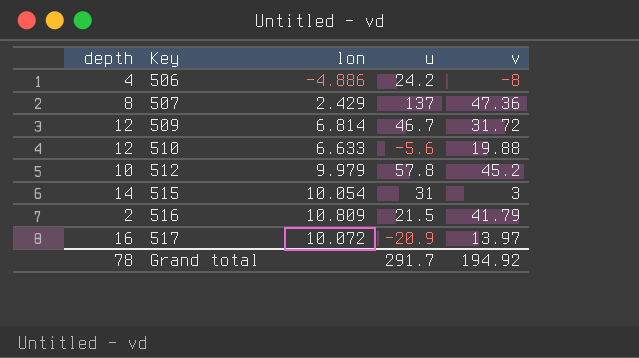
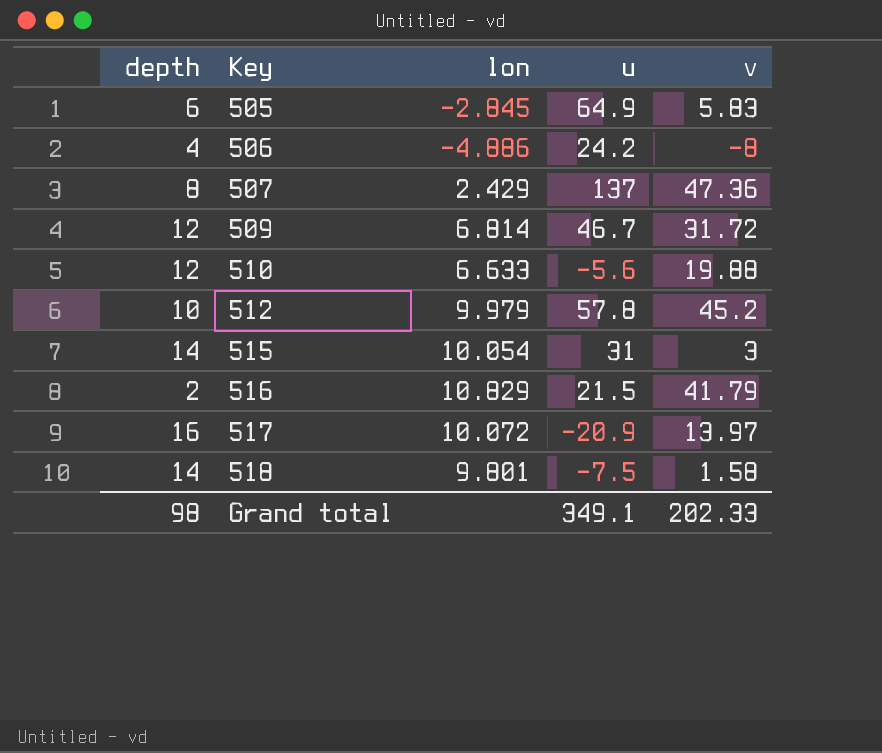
row 505: none -> 6 | -2.845 | 64.9 | 5.83
516 | lon: 10.809 -> 10.829
row 518: none -> 14 | 9.801 | -7.5 | 1.58
Grand total | depth: 78 -> 98
Grand total | u: 291.7 -> 349.1
Grand total | v: 194.92 -> 202.33

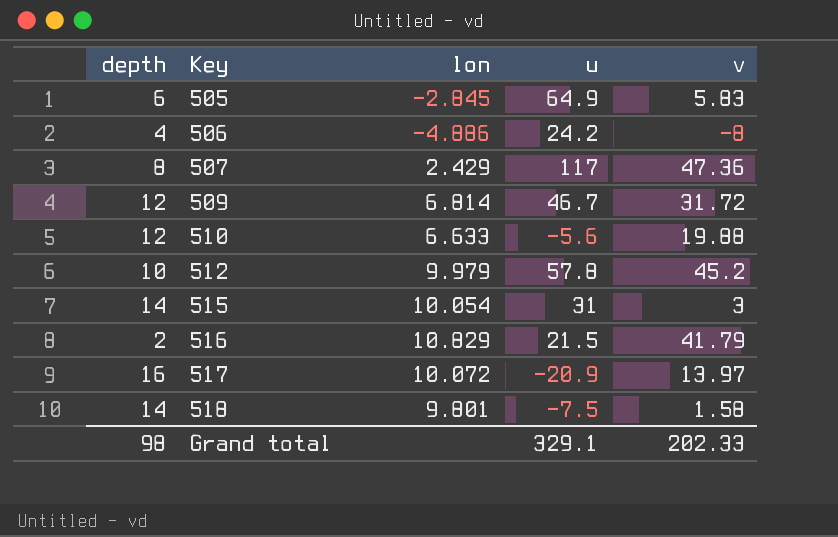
507 | u: 137 -> 117
Grand total | u: 349.1 -> 329.1

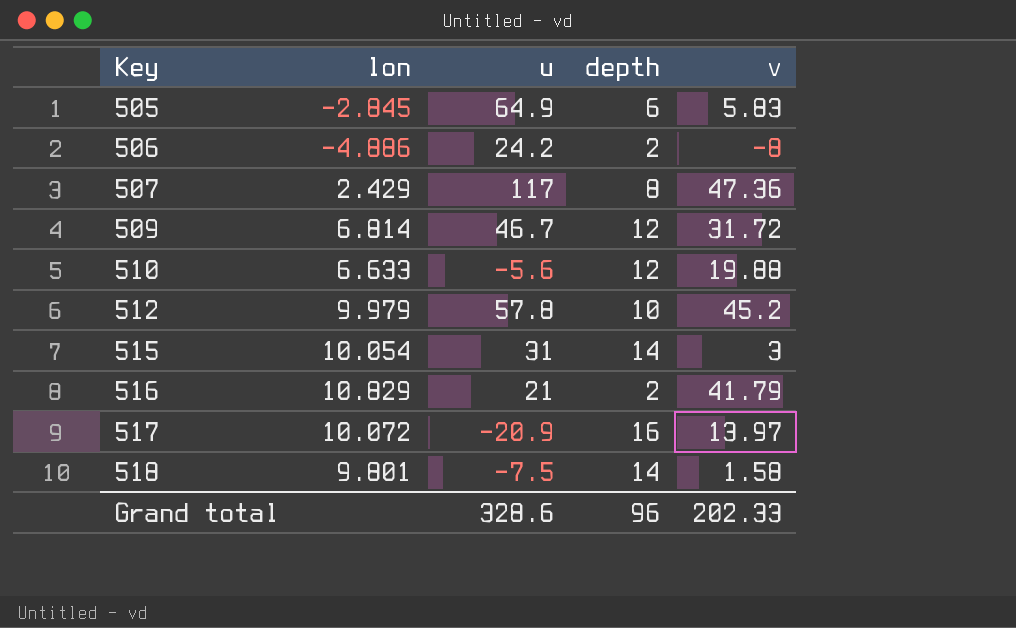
column depth | position: 1 -> 4
506 | depth: 4 -> 2
516 | u: 21.5 -> 21
Grand total | u: 329.1 -> 328.6
Grand total | depth: 98 -> 96

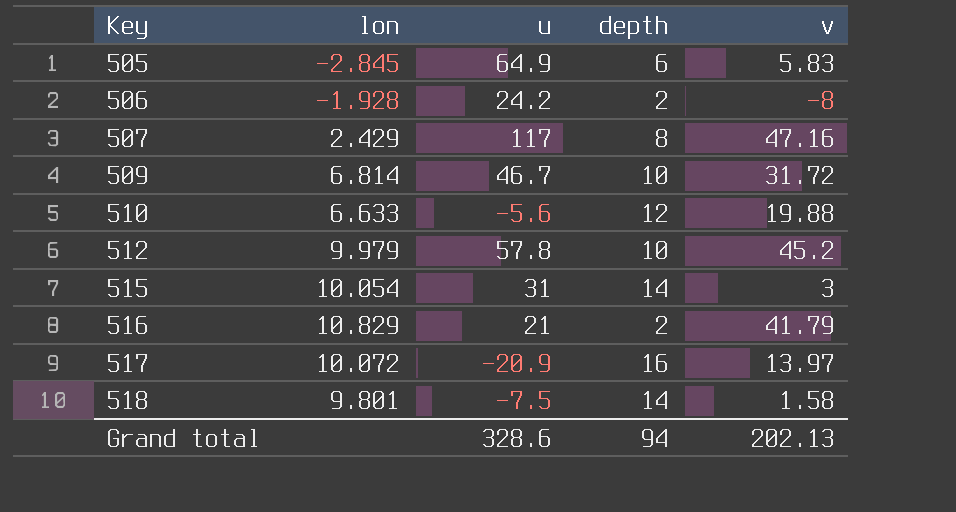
506 | lon: -4.886 -> -1.928
507 | v: 47.36 -> 47.16
509 | depth: 12 -> 10
Grand total | depth: 96 -> 94
Grand total | v: 202.33 -> 202.13

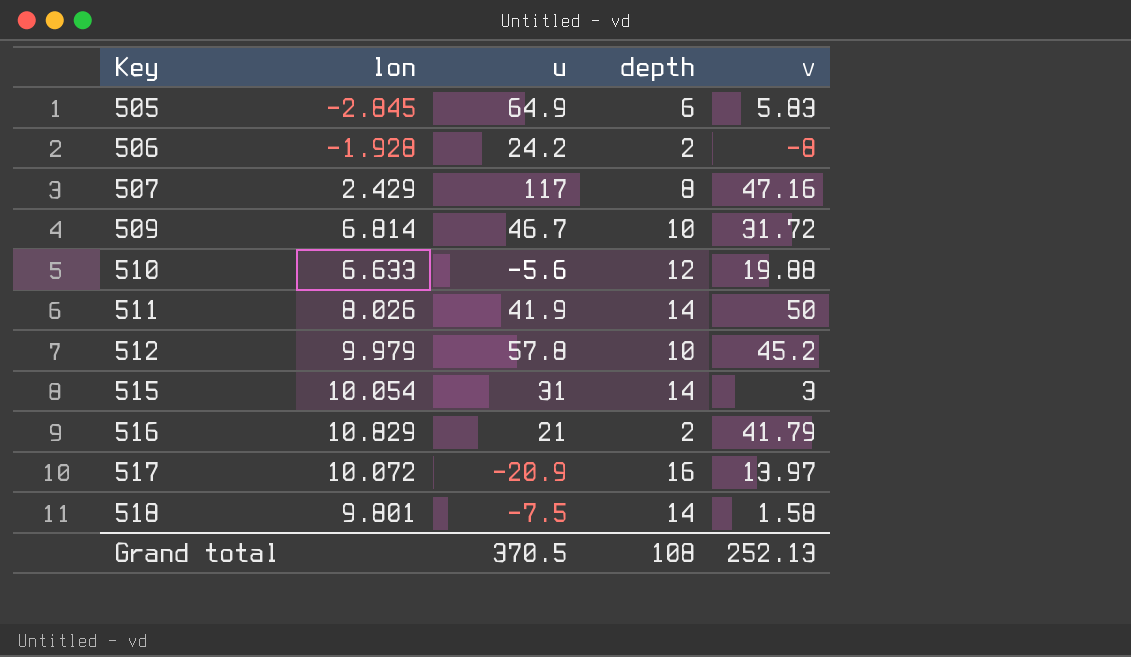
row 511: none -> 8.026 | 41.9 | 14 | 50
Grand total | u: 328.6 -> 370.5
Grand total | depth: 94 -> 108
Grand total | v: 202.13 -> 252.13

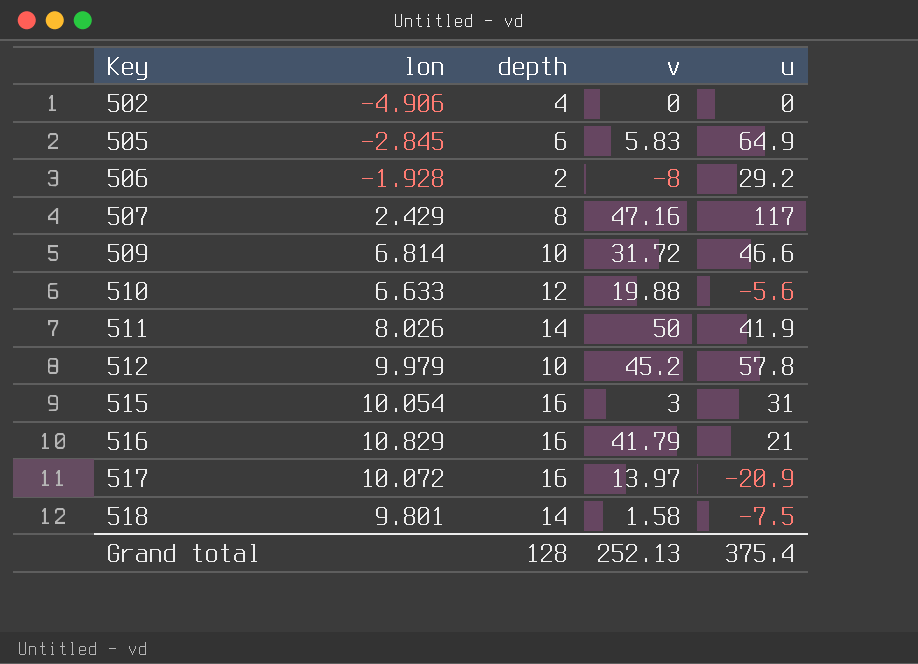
column u | position: 3 -> 5
row 502: none -> -4.906 | 4 | 0 | 0
506 | u: 24.2 -> 29.2
509 | u: 46.7 -> 46.6
515 | depth: 14 -> 16
516 | depth: 2 -> 16
Grand total | depth: 108 -> 128
Grand total | u: 370.5 -> 375.4

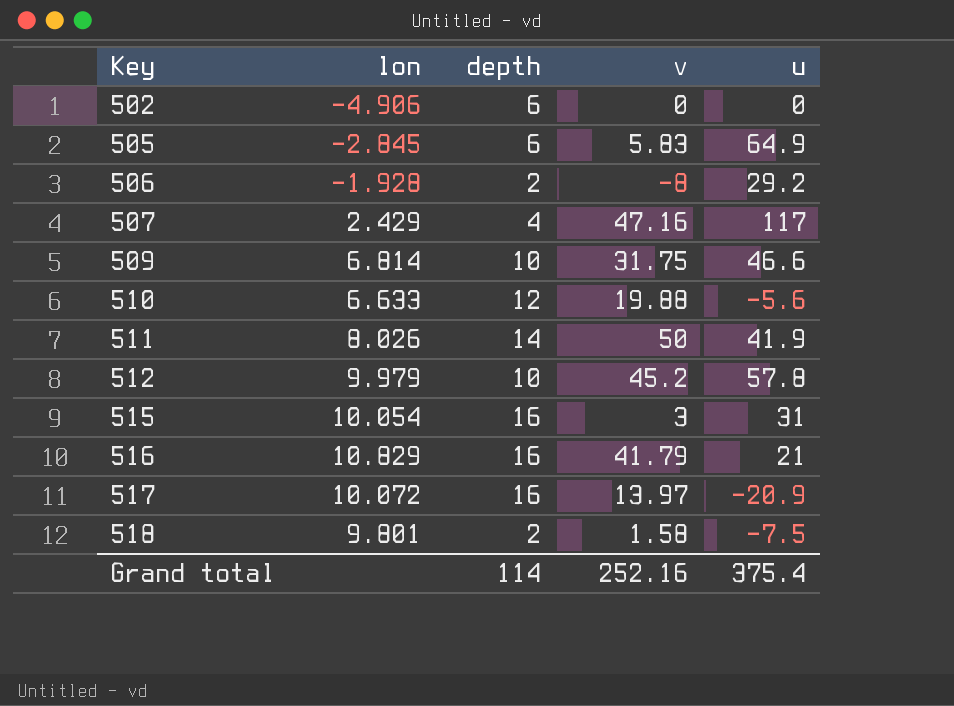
502 | depth: 4 -> 6
507 | depth: 8 -> 4
509 | v: 31.72 -> 31.75
518 | depth: 14 -> 2
Grand total | depth: 128 -> 114
Grand total | v: 252.13 -> 252.16

